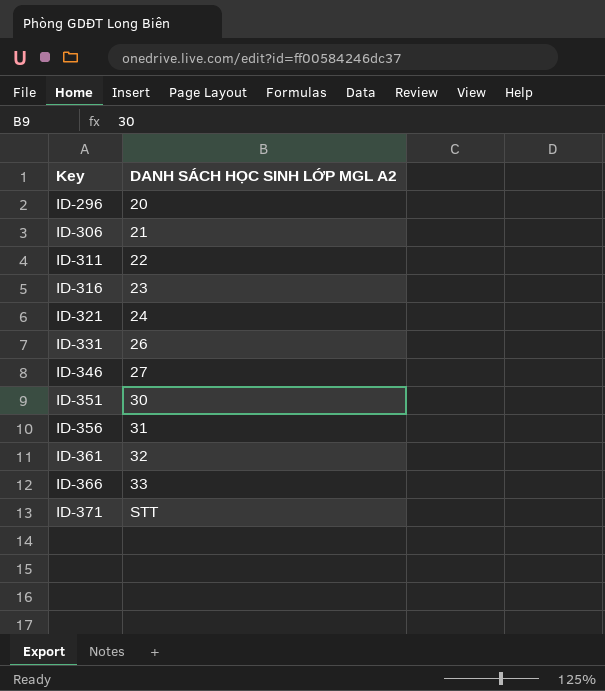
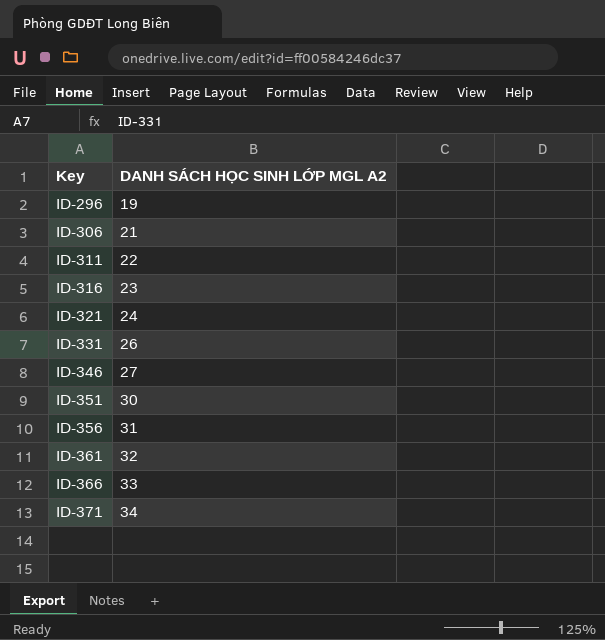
ID-296 | DANH SÁCH HỌC SINH LỚP MGL A2: 20 -> 19
ID-371 | DANH SÁCH HỌC SINH LỚP MGL A2: STT -> 34

